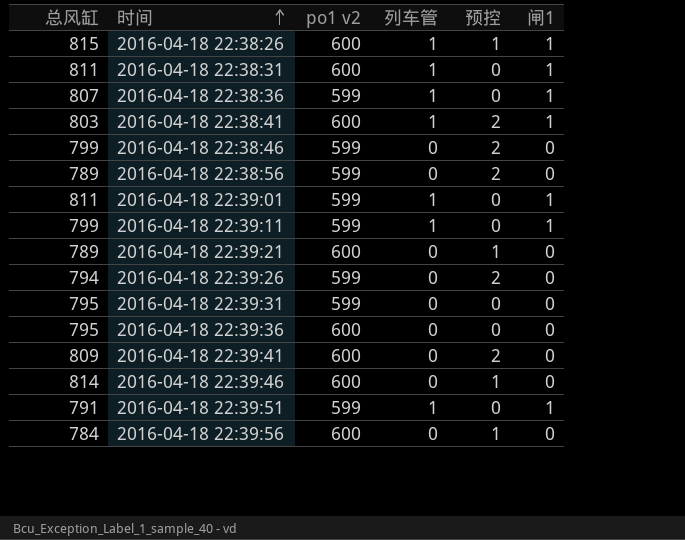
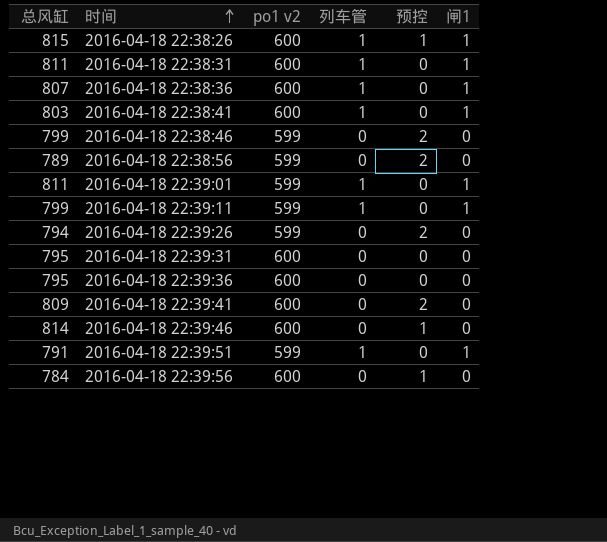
row 2016-04-18 22:39:21: 789 | 600 | 0 | 1 | 0 -> none
2016-04-18 22:38:36 | po1 v2: 599 -> 600
2016-04-18 22:38:41 | 预控: 2 -> 0
2016-04-18 22:39:31 | po1 v2: 599 -> 600

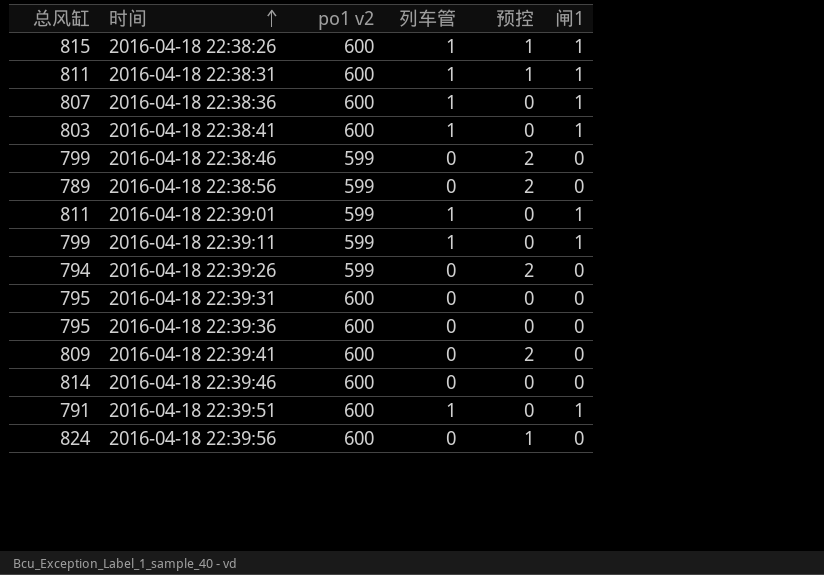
2016-04-18 22:38:31 | 预控: 0 -> 1
2016-04-18 22:39:46 | 预控: 1 -> 0
2016-04-18 22:39:51 | po1 v2: 599 -> 600
2016-04-18 22:39:56 | 总风缸: 784 -> 824

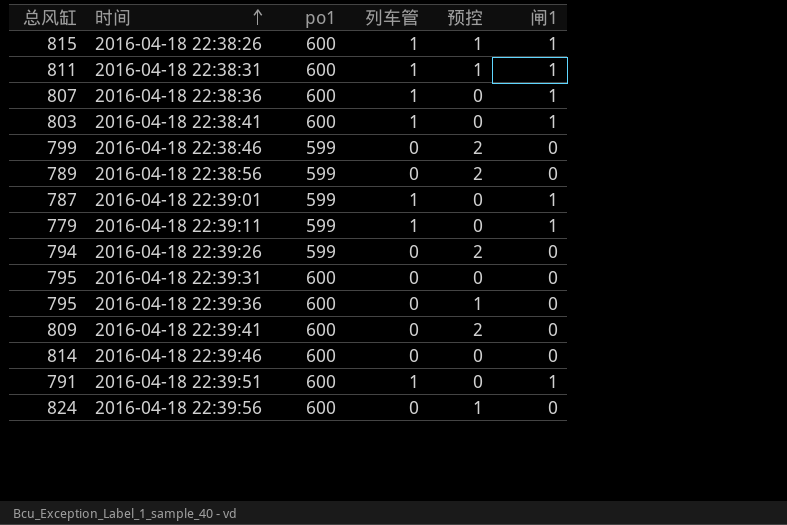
column name: po1 v2 -> po1
2016-04-18 22:39:01 | 总风缸: 811 -> 787
2016-04-18 22:39:11 | 总风缸: 799 -> 779
2016-04-18 22:39:36 | 预控: 0 -> 1

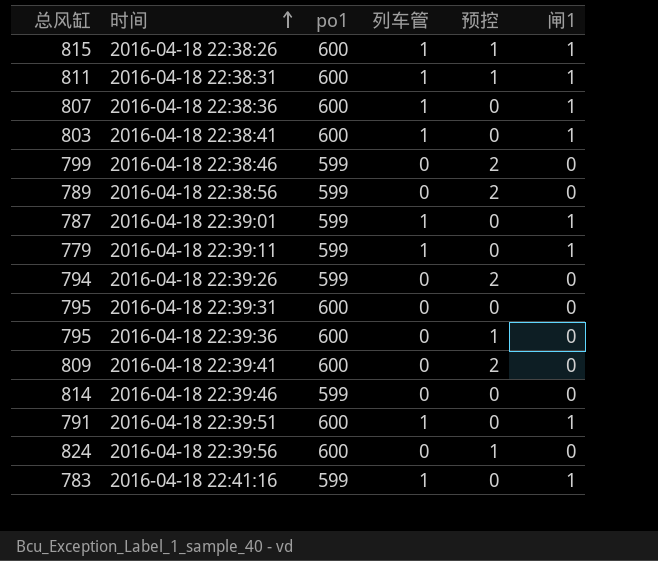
2016-04-18 22:39:46 | po1: 600 -> 599
row 2016-04-18 22:41:16: none -> 783 | 599 | 1 | 0 | 1

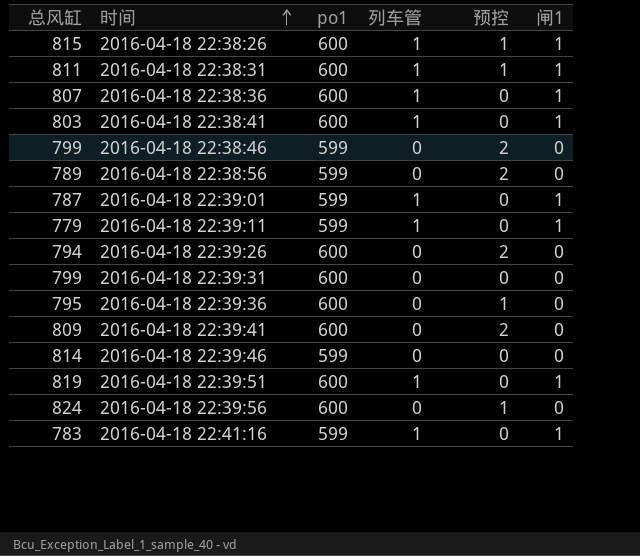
2016-04-18 22:39:26 | po1: 599 -> 600
2016-04-18 22:39:31 | 总风缸: 795 -> 799
2016-04-18 22:39:51 | 总风缸: 791 -> 819

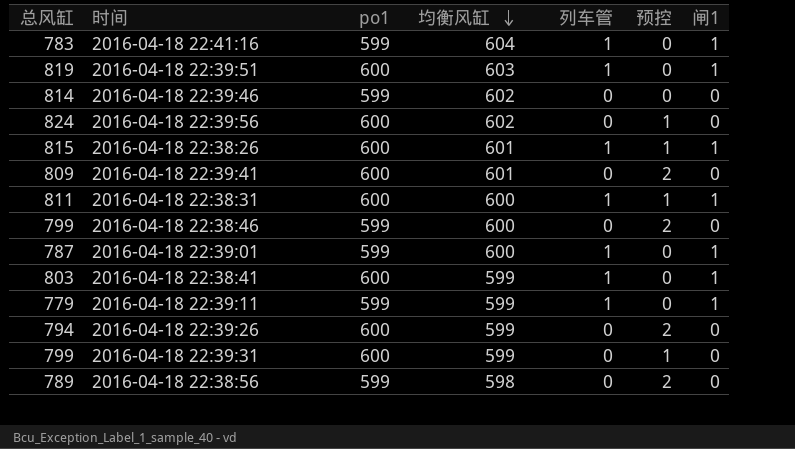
row order: 时间 ascending -> 均衡风缸 descending
column 均衡风缸 | position: none -> 4
row 2016-04-18 22:38:36: 807 | 600 | 1 | 0 | 1 -> none
row 2016-04-18 22:39:36: 795 | 600 | 0 | 1 | 0 -> none
2016-04-18 22:39:31 | 预控: 0 -> 1

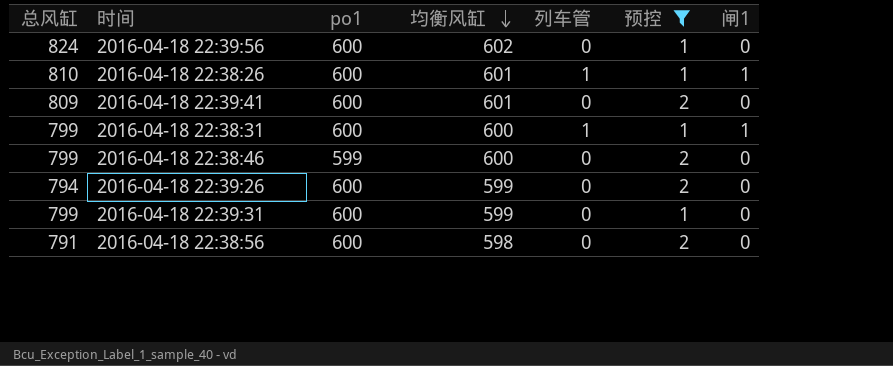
filter: none -> 预控 != 0
2016-04-18 22:38:26 | 总风缸: 815 -> 810
2016-04-18 22:38:31 | 总风缸: 811 -> 799
2016-04-18 22:38:56 | 总风缸: 789 -> 791
2016-04-18 22:38:56 | po1: 599 -> 600

